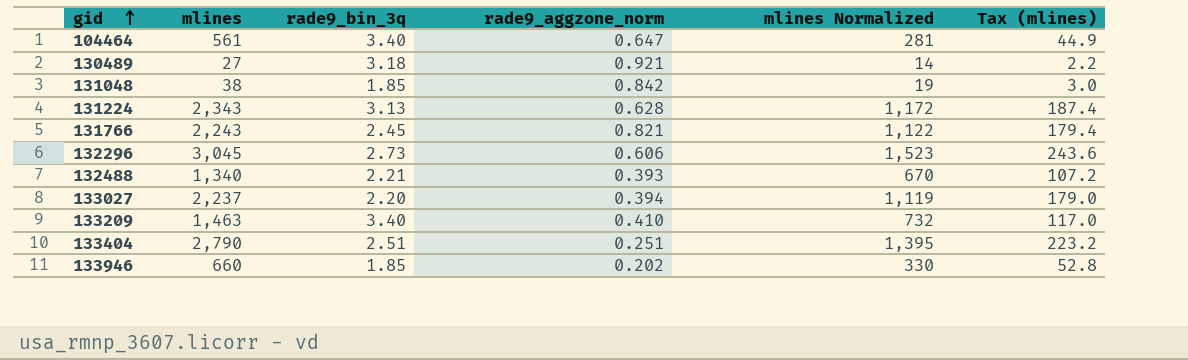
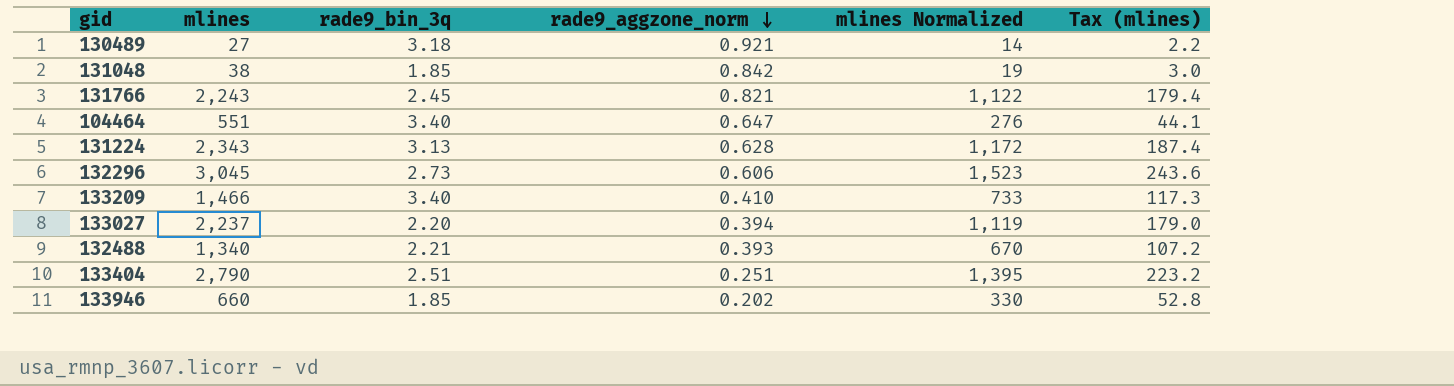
row order: gid ascending -> rade9_aggzone_norm descending
104464 | mlines: 561 -> 551
104464 | mlines Normalized: 281 -> 276
104464 | Tax (mlines): 44.9 -> 44.1
133209 | mlines: 1,463 -> 1,466
133209 | mlines Normalized: 732 -> 733
133209 | Tax (mlines): 117.0 -> 117.3

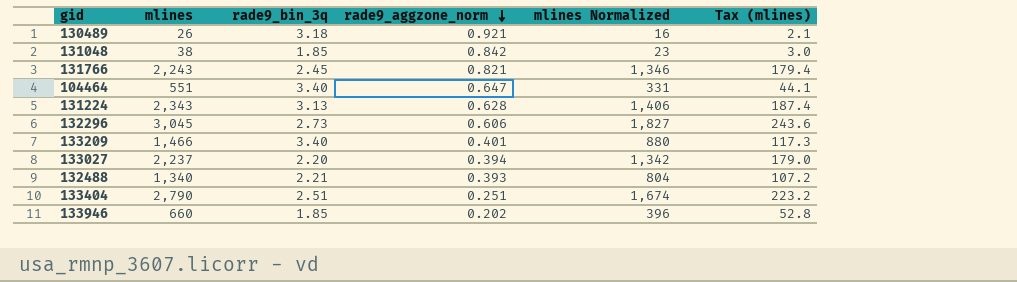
column mlines Normalized | formula: [mlines] * 0.5 -> [mlines] * 0.6
130489 | mlines: 27 -> 26
130489 | Tax (mlines): 2.2 -> 2.1
133209 | rade9_aggzone_norm: 0.410 -> 0.401

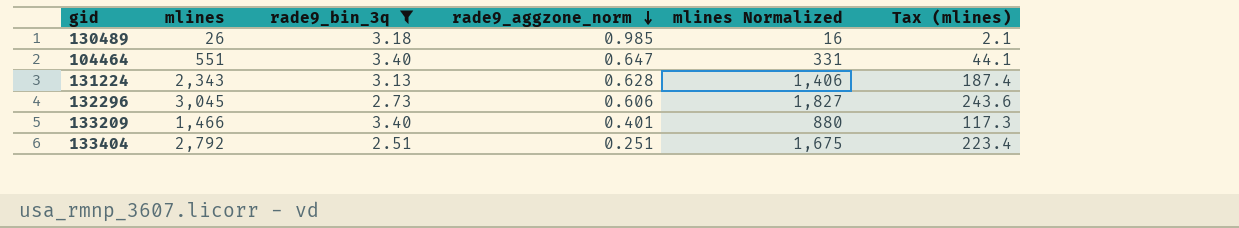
filter: none -> rade9_bin_3q >= 2.51
130489 | rade9_aggzone_norm: 0.921 -> 0.985
133404 | mlines: 2,790 -> 2,792
133404 | mlines Normalized: 1,674 -> 1,675
133404 | Tax (mlines): 223.2 -> 223.4

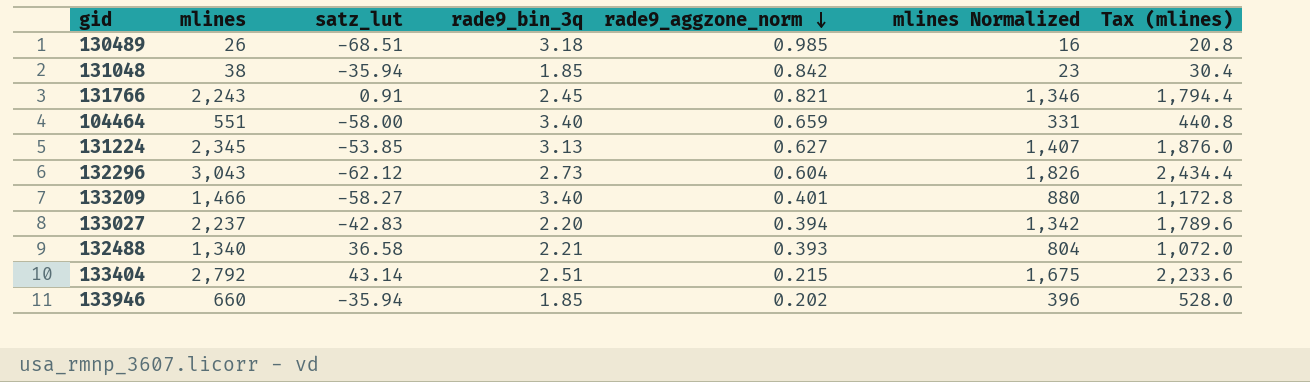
filter: rade9_bin_3q >= 2.51 -> none
column satz_lut | position: none -> 3
column Tax (mlines) | formula: [mlines] * 0.08 -> [mlines] * 0.8
104464 | rade9_aggzone_norm: 0.647 -> 0.659
131224 | mlines: 2,343 -> 2,345
131224 | rade9_aggzone_norm: 0.628 -> 0.627
131224 | mlines Normalized: 1,406 -> 1,407
132296 | mlines: 3,045 -> 3,043
132296 | rade9_aggzone_norm: 0.606 -> 0.604
132296 | mlines Normalized: 1,827 -> 1,826
133404 | rade9_aggzone_norm: 0.251 -> 0.215

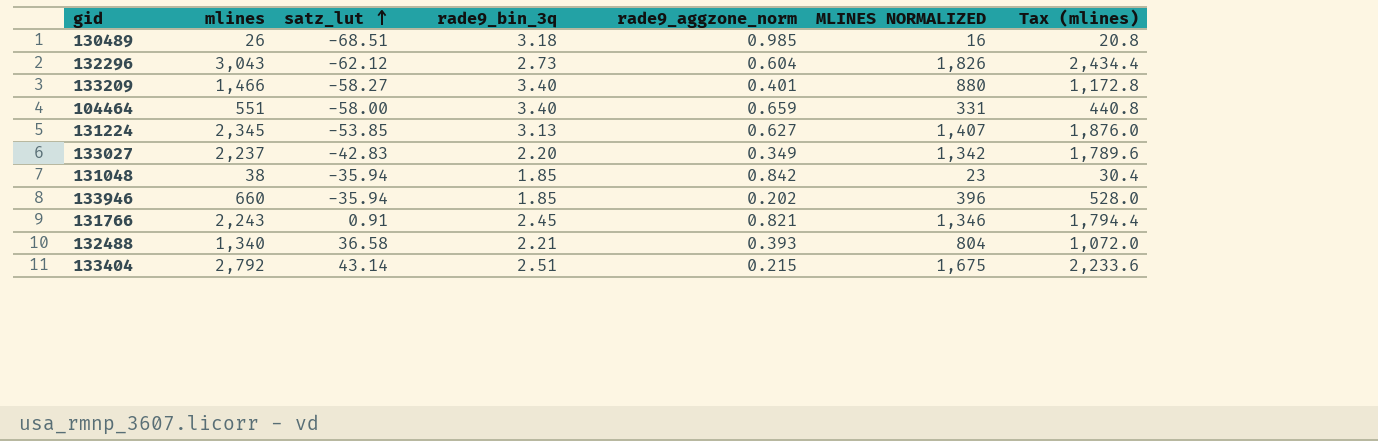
row order: rade9_aggzone_norm descending -> satz_lut ascending
column name: mlines Normalized -> MLINES NORMALIZED
133027 | rade9_aggzone_norm: 0.394 -> 0.349

